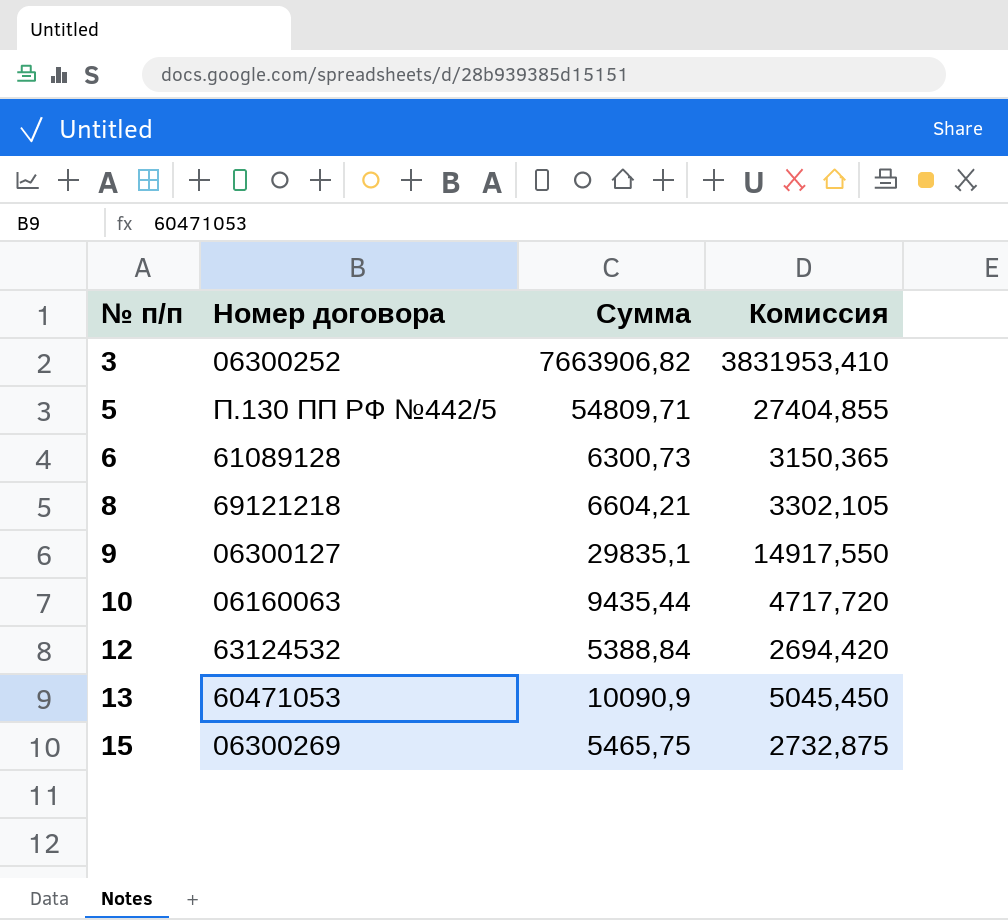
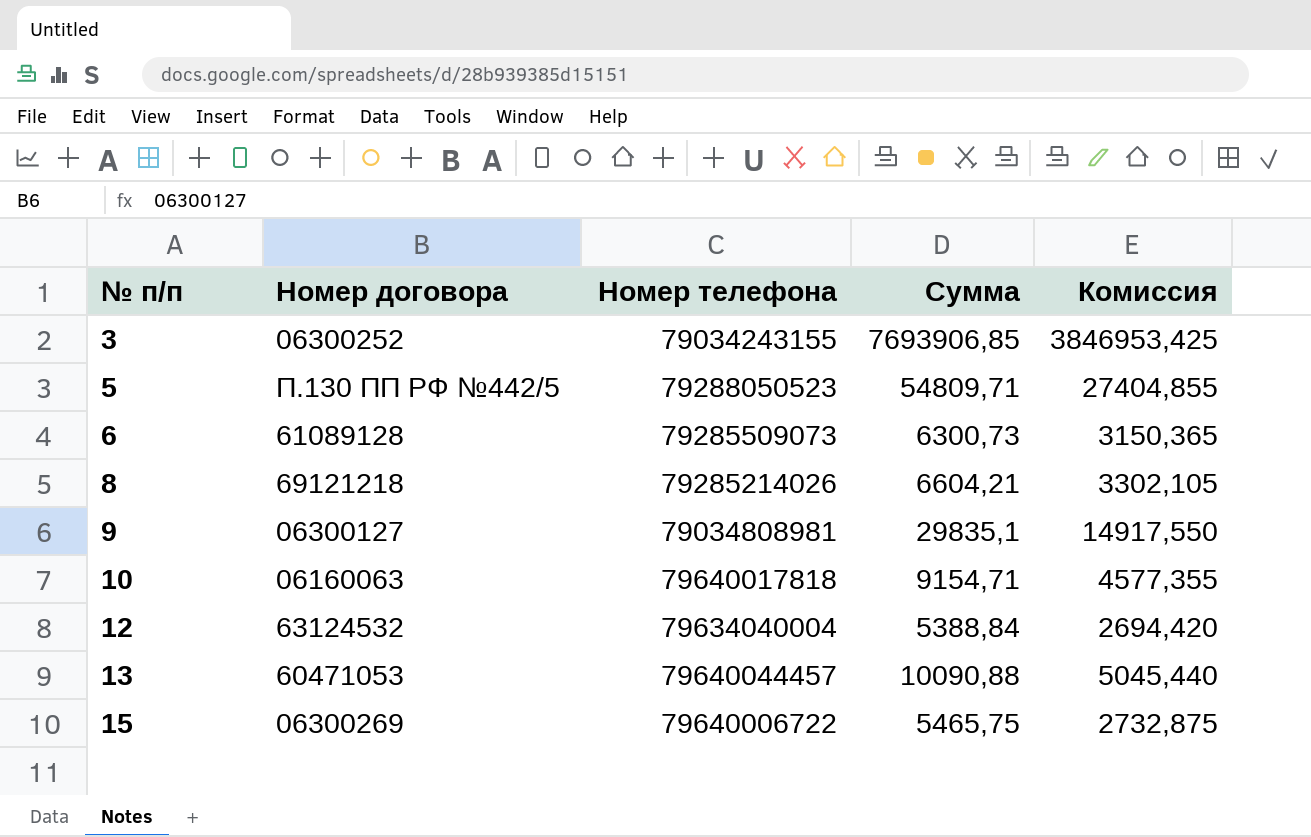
column Номер телефона | position: none -> 3
3 | Сумма: 7663906,82 -> 7693906,85
3 | Комиссия: 3831953,410 -> 3846953,425
10 | Сумма: 9435,44 -> 9154,71
10 | Комиссия: 4717,720 -> 4577,355
13 | Сумма: 10090,9 -> 10090,88
13 | Комиссия: 5045,450 -> 5045,440

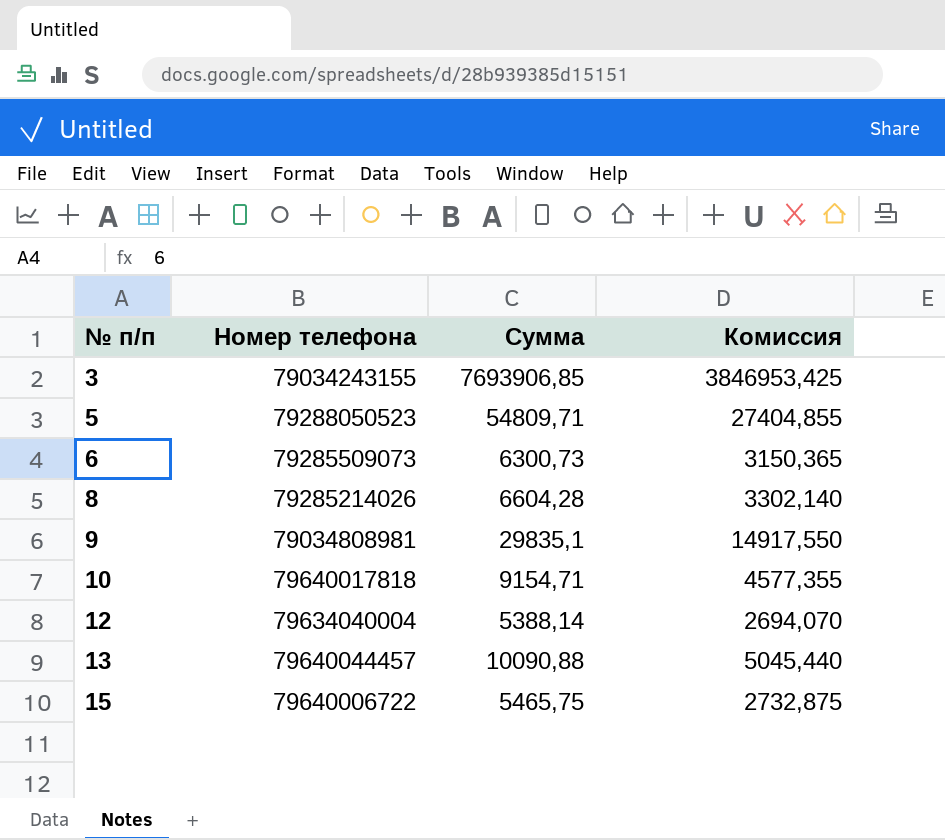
column Номер договора | position: 2 -> none
8 | Сумма: 6604,21 -> 6604,28
8 | Комиссия: 3302,105 -> 3302,140
12 | Сумма: 5388,84 -> 5388,14
12 | Комиссия: 2694,420 -> 2694,070

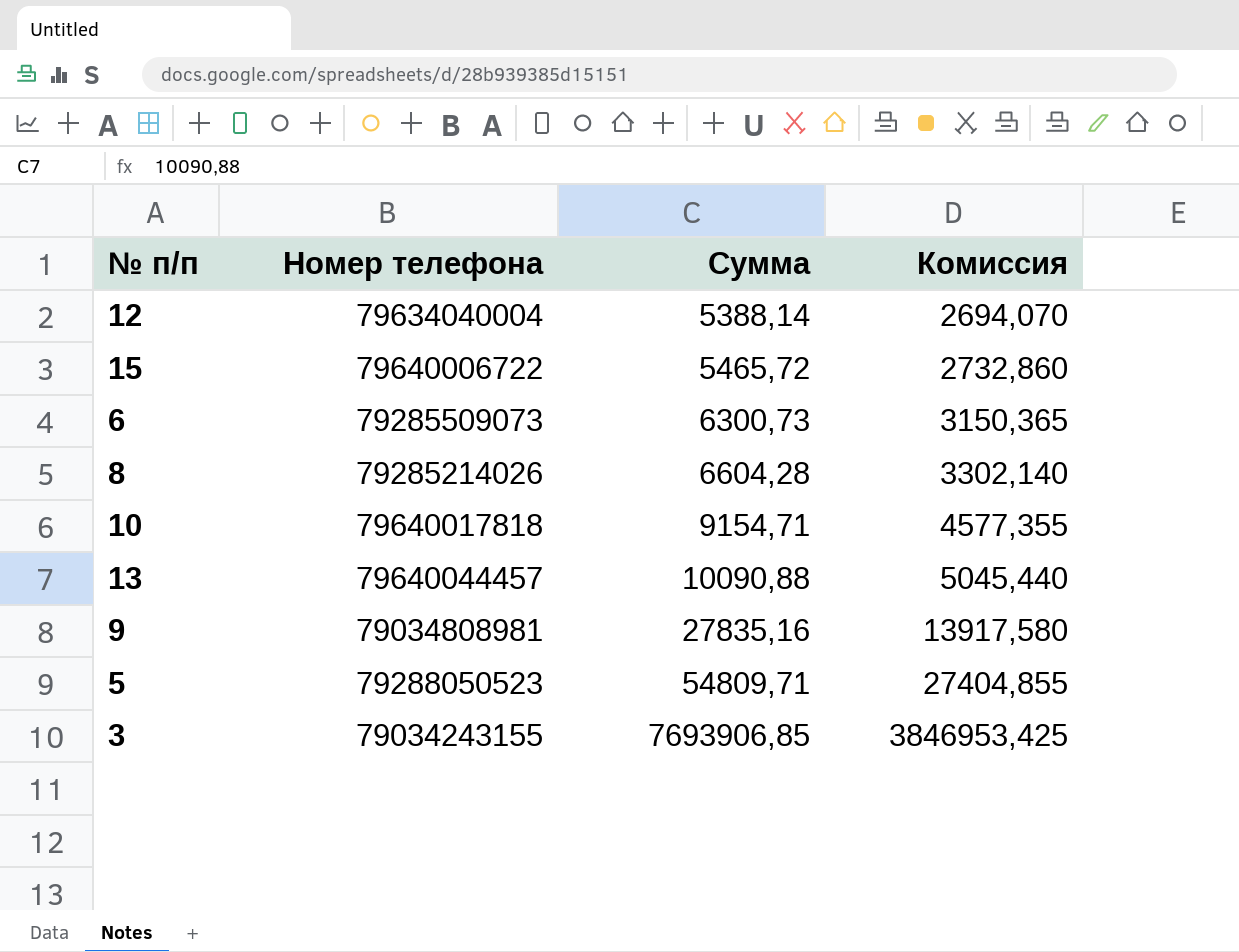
row order: № п/п ascending -> Сумма ascending
15 | Сумма: 5465,75 -> 5465,72
15 | Комиссия: 2732,875 -> 2732,860
9 | Сумма: 29835,1 -> 27835,16
9 | Комиссия: 14917,550 -> 13917,580

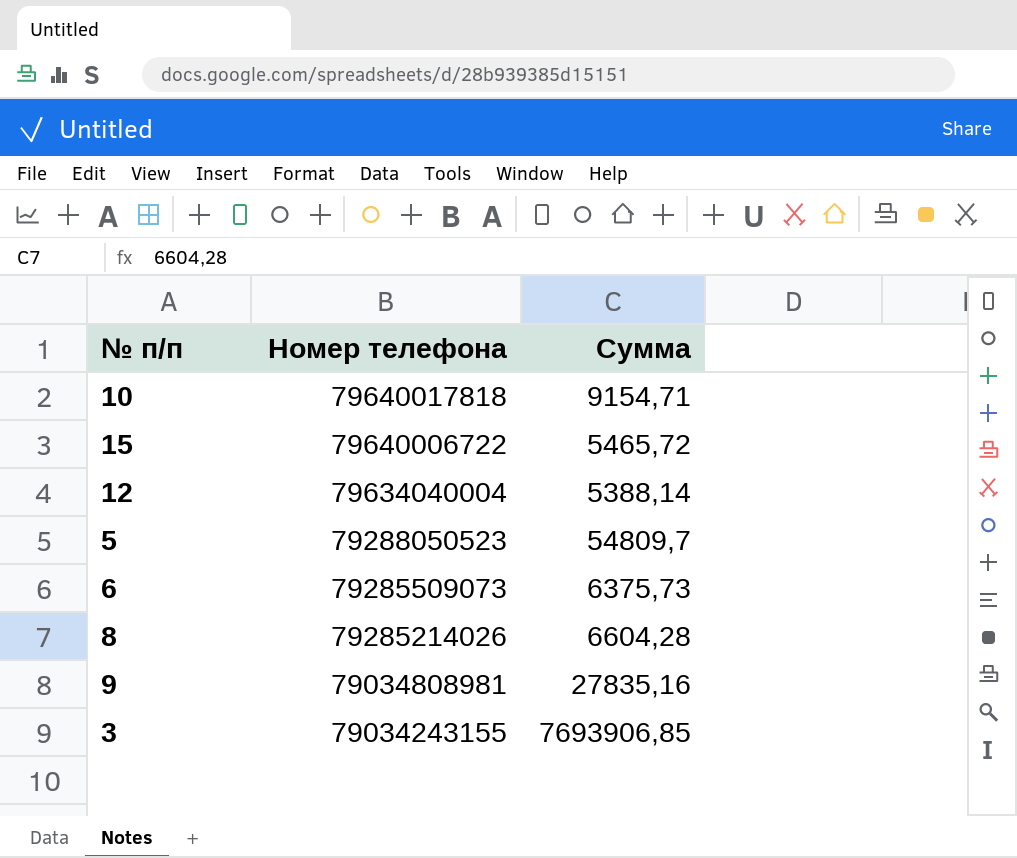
row order: Сумма ascending -> Номер телефона descending
column Комиссия | formula: [Сумма] * 0,5 -> none
row 13: 79640044457 | 10090,88 | 5045,440 -> none
5 | Сумма: 54809,71 -> 54809,7
6 | Сумма: 6300,73 -> 6375,73

